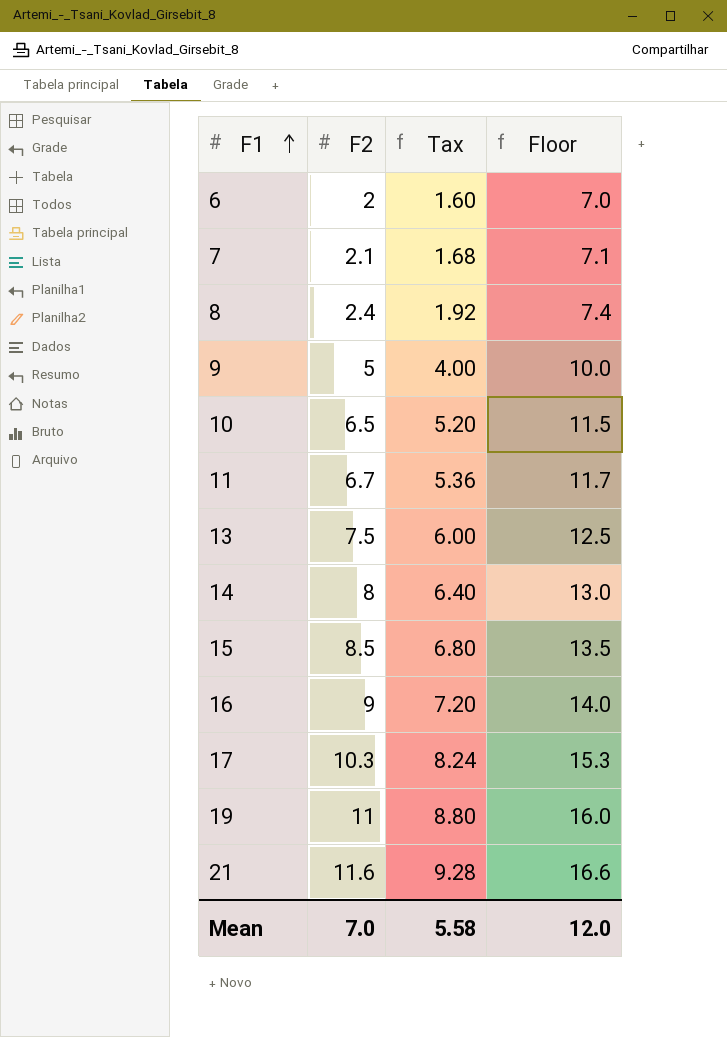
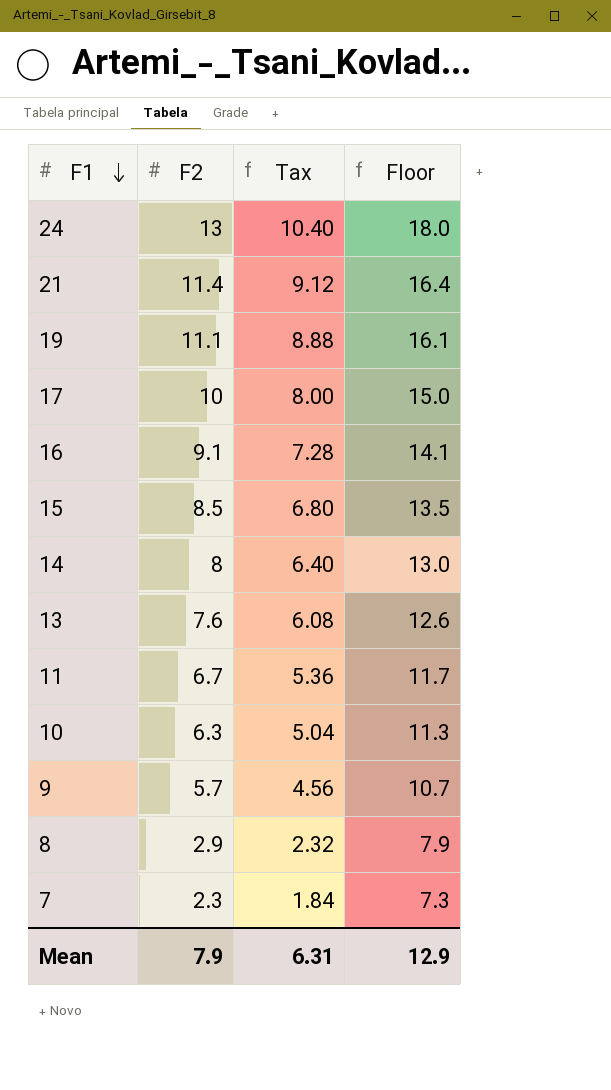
row order: F1 ascending -> F1 descending
row 6: 2 | 1.60 | 7.0 -> none
row 24: none -> 13 | 10.40 | 18.0
21 | F2: 11.6 -> 11.4
21 | Tax: 9.28 -> 9.12
21 | Floor: 16.6 -> 16.4
19 | F2: 11 -> 11.1
19 | Tax: 8.80 -> 8.88
19 | Floor: 16.0 -> 16.1
17 | F2: 10.3 -> 10
17 | Tax: 8.24 -> 8.00
17 | Floor: 15.3 -> 15.0
16 | F2: 9 -> 9.1
16 | Tax: 7.20 -> 7.28
16 | Floor: 14.0 -> 14.1
13 | F2: 7.5 -> 7.6
13 | Tax: 6.00 -> 6.08
13 | Floor: 12.5 -> 12.6
10 | F2: 6.5 -> 6.3
10 | Tax: 5.20 -> 5.04
10 | Floor: 11.5 -> 11.3
9 | F2: 5 -> 5.7
9 | Tax: 4.00 -> 4.56
9 | Floor: 10.0 -> 10.7
8 | F2: 2.4 -> 2.9
8 | Tax: 1.92 -> 2.32
8 | Floor: 7.4 -> 7.9
7 | F2: 2.1 -> 2.3
7 | Tax: 1.68 -> 1.84
7 | Floor: 7.1 -> 7.3
Mean | F2: 7.0 -> 7.9
Mean | Tax: 5.58 -> 6.31
Mean | Floor: 12.0 -> 12.9

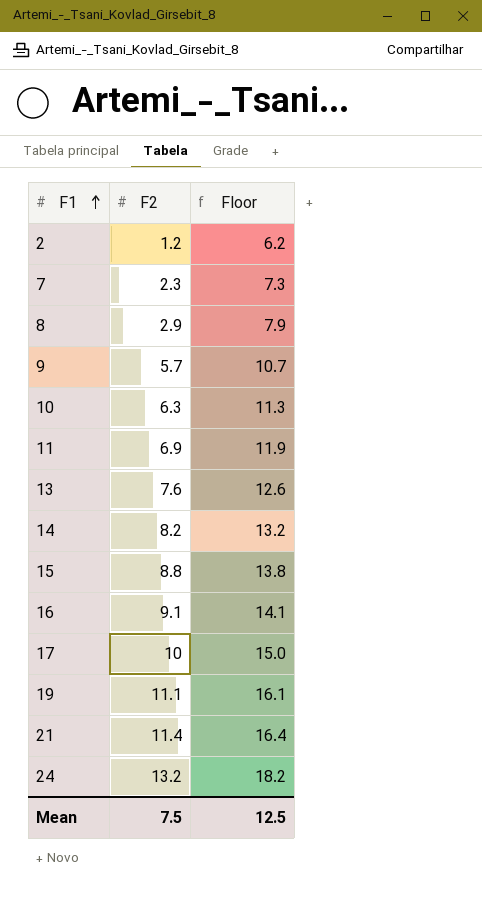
row order: F1 descending -> F1 ascending
column Tax | formula: [F2] * 0.8 -> none
row 2: none -> 1.2 | 6.2
11 | F2: 6.7 -> 6.9
11 | Floor: 11.7 -> 11.9
14 | F2: 8 -> 8.2
14 | Floor: 13.0 -> 13.2
15 | F2: 8.5 -> 8.8
15 | Floor: 13.5 -> 13.8
24 | F2: 13 -> 13.2
24 | Floor: 18.0 -> 18.2
Mean | F2: 7.9 -> 7.5
Mean | Floor: 12.9 -> 12.5

